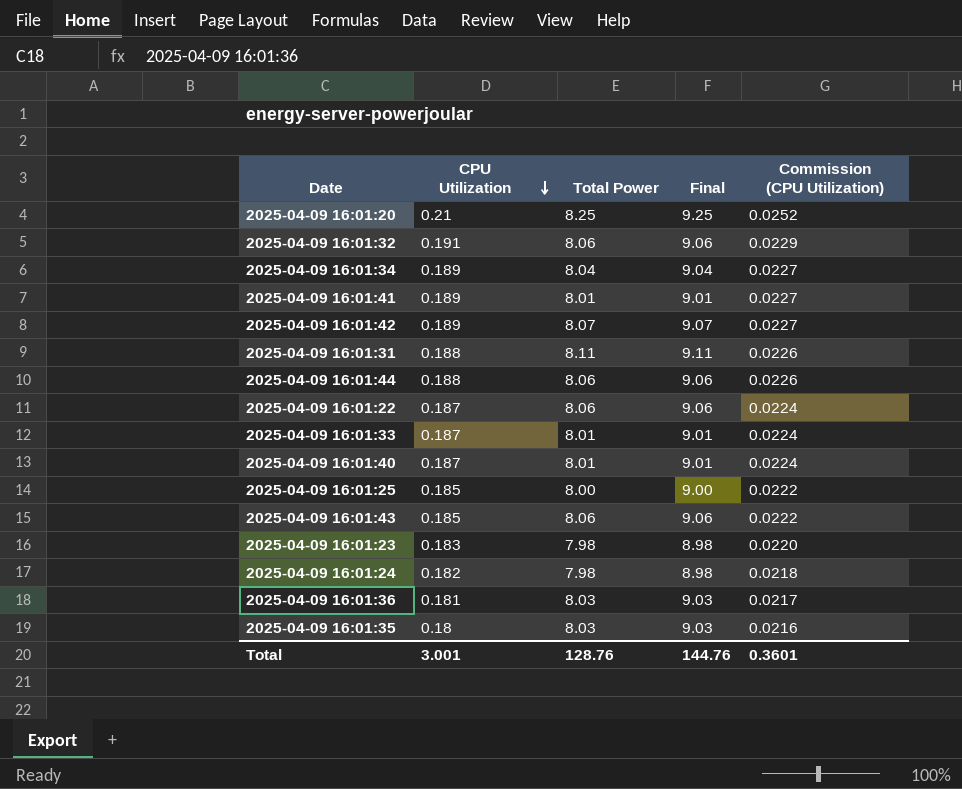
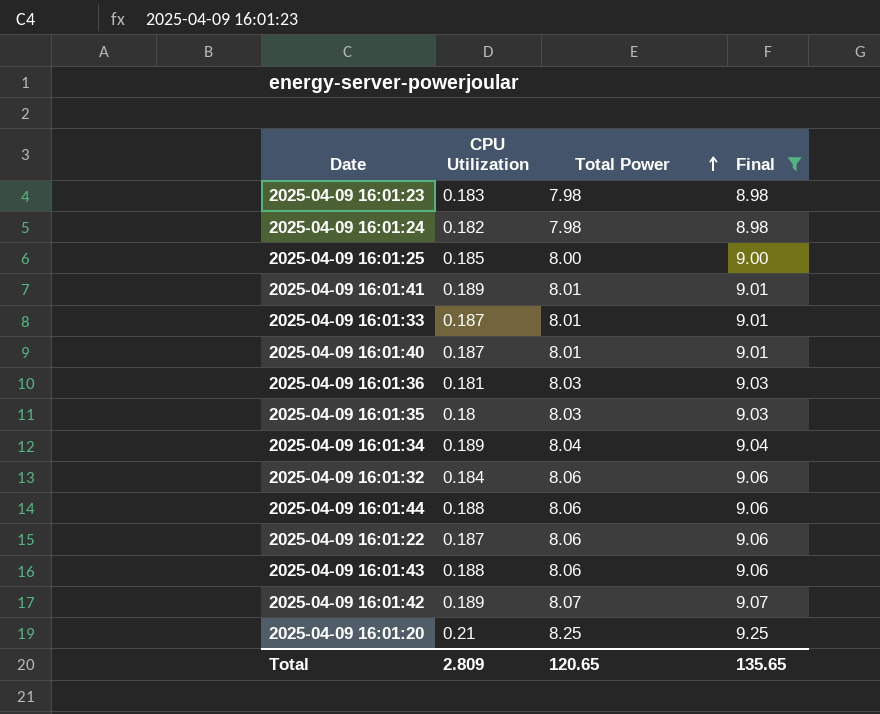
filter: none -> Final != 9.11
row order: CPU Utilization descending -> Total Power ascending
column Commission (CPU Utilization) | formula: [CPU Utilization] * 0.12 -> none
2025-04-09 16:01:32 | CPU Utilization: 0.191 -> 0.184
2025-04-09 16:01:43 | CPU Utilization: 0.185 -> 0.188
Total | CPU Utilization: 3.001 -> 2.809
Total | Total Power: 128.76 -> 120.65
Total | Final: 144.76 -> 135.65

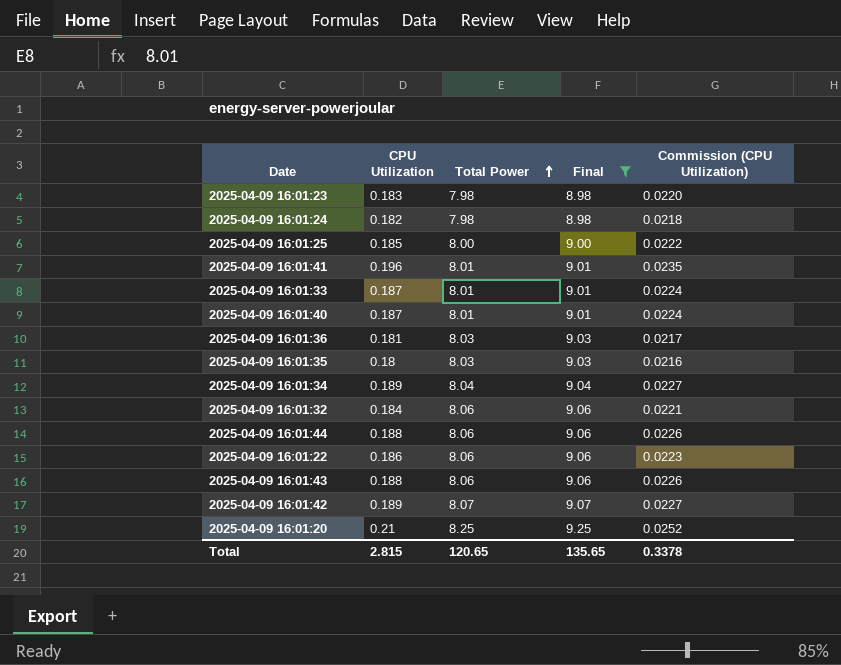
column Commission (CPU Utilization) | formula: none -> [CPU Utilization] * 0.12
2025-04-09 16:01:41 | CPU Utilization: 0.189 -> 0.196
2025-04-09 16:01:22 | CPU Utilization: 0.187 -> 0.186
Total | CPU Utilization: 2.809 -> 2.815

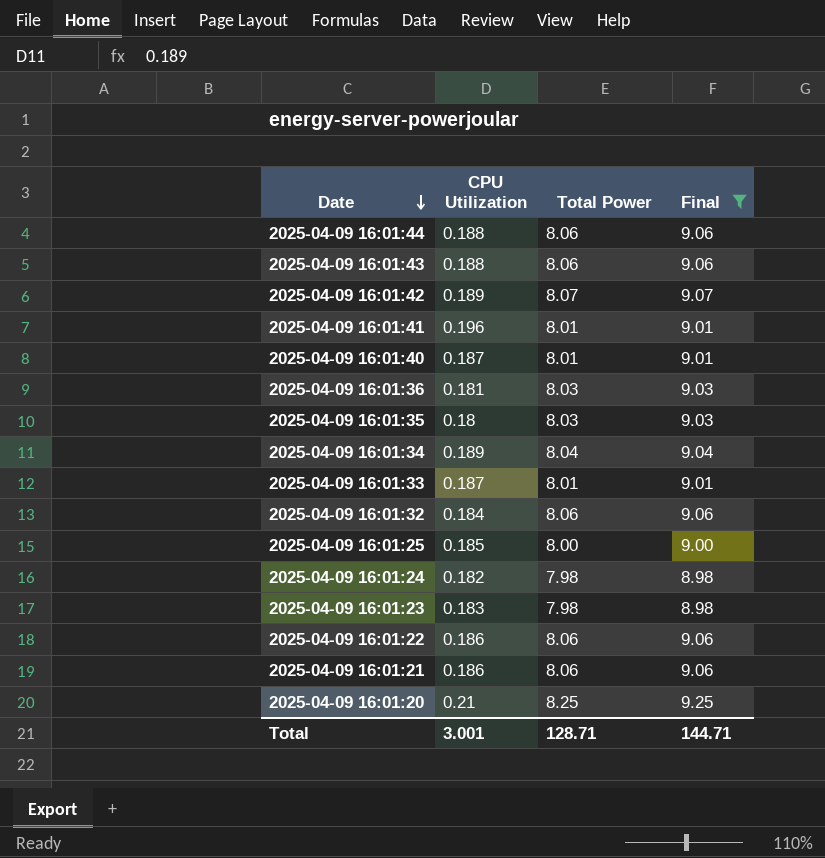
row order: Total Power ascending -> Date descending
column Commission (CPU Utilization) | formula: [CPU Utilization] * 0.12 -> none
row 2025-04-09 16:01:21: none -> 0.186 | 8.06 | 9.06
Total | CPU Utilization: 2.815 -> 3.001
Total | Total Power: 120.65 -> 128.71
Total | Final: 135.65 -> 144.71

